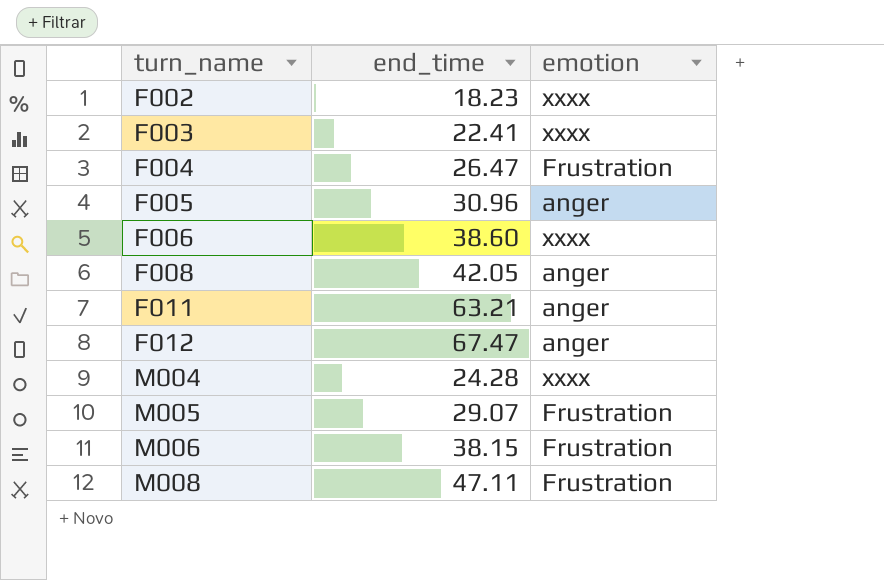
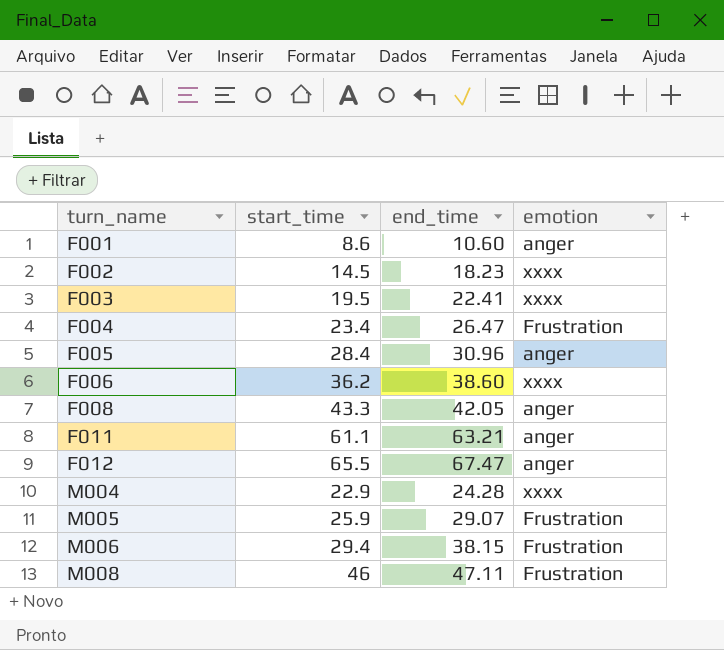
column start_time | position: none -> 2
row F001: none -> 8.6 | 10.60 | anger

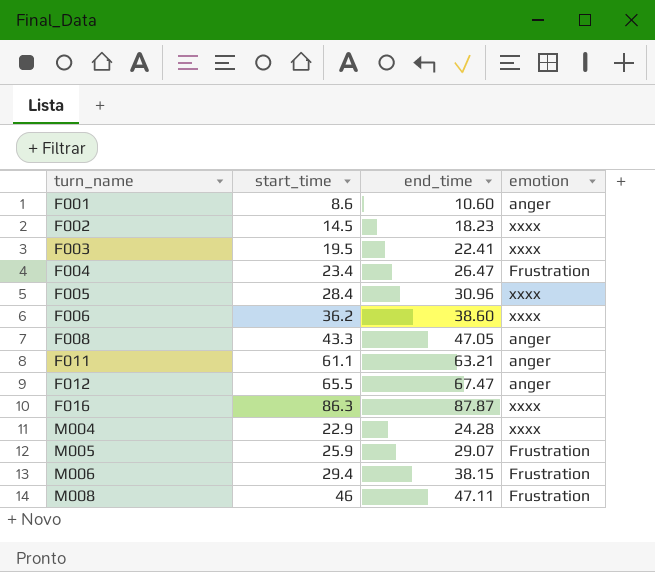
F005 | emotion: anger -> xxxx
F008 | end_time: 42.05 -> 47.05
row F016: none -> 86.3 | 87.87 | xxxx

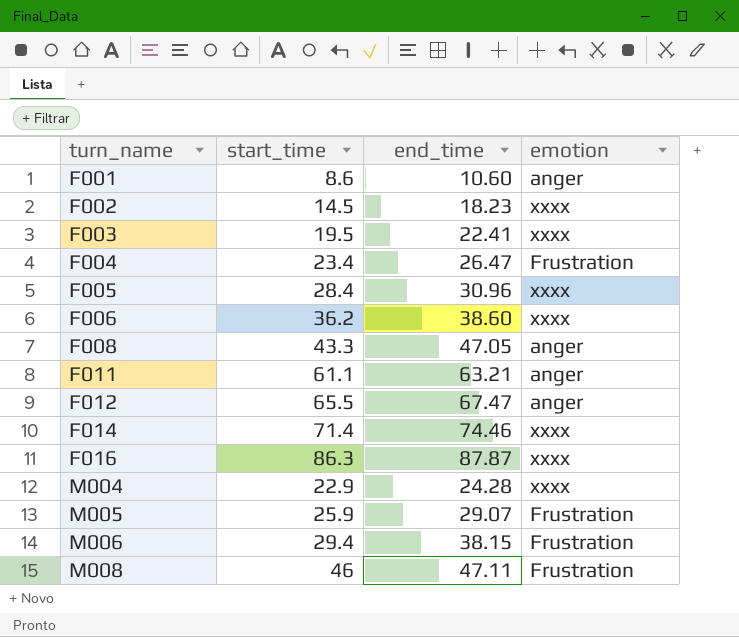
row F014: none -> 71.4 | 74.46 | xxxx

